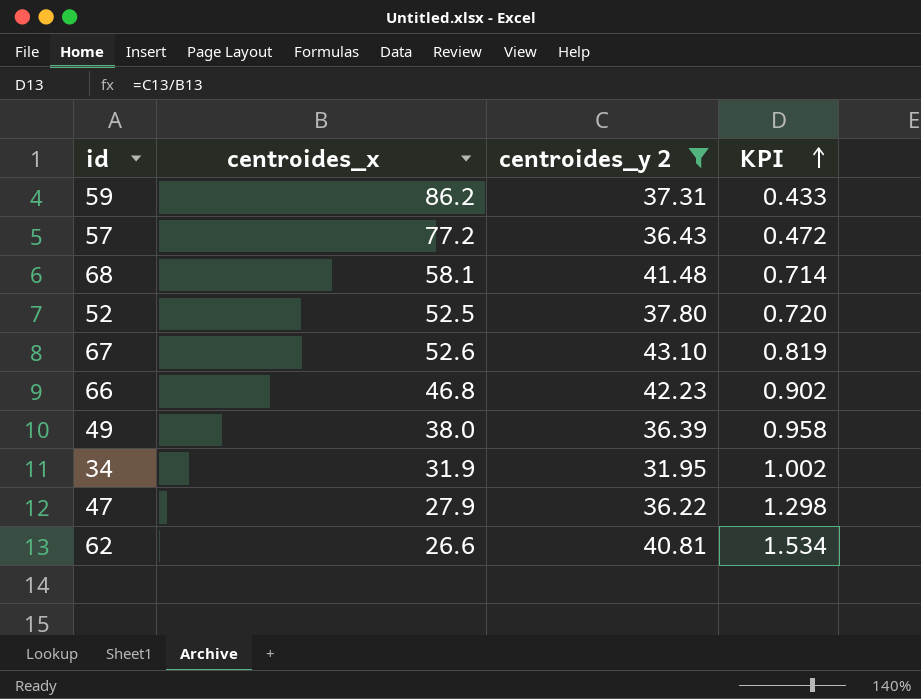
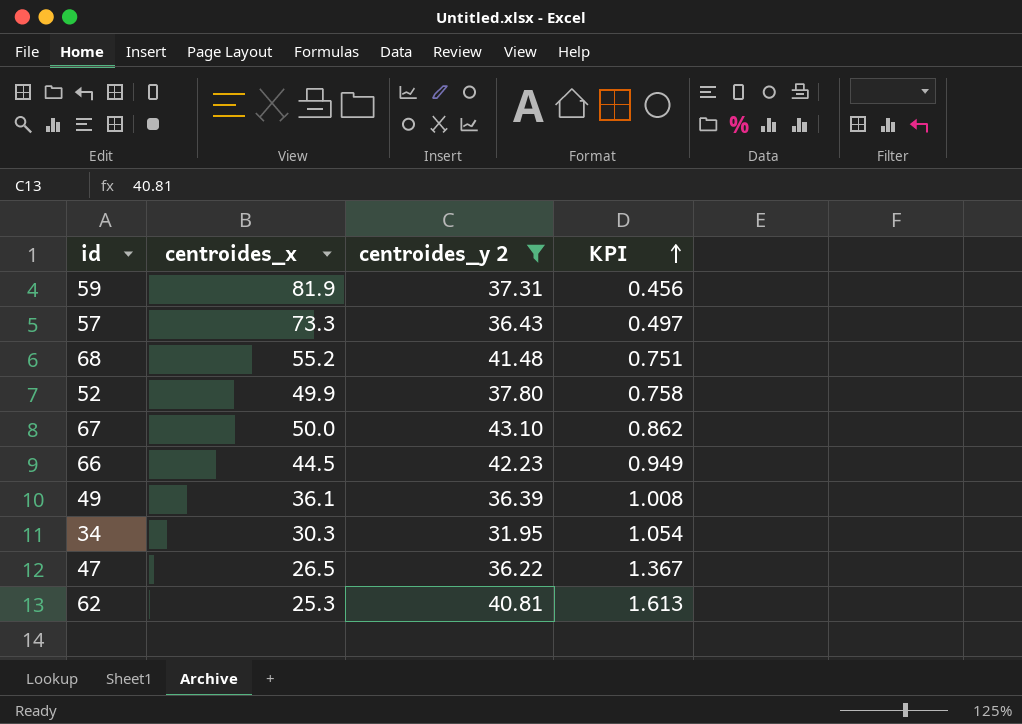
59 | centroides_x: 86.2 -> 81.9
59 | KPI: 0.433 -> 0.456
57 | centroides_x: 77.2 -> 73.3
57 | KPI: 0.472 -> 0.497
68 | centroides_x: 58.1 -> 55.2
68 | KPI: 0.714 -> 0.751
52 | centroides_x: 52.5 -> 49.9
52 | KPI: 0.720 -> 0.758
67 | centroides_x: 52.6 -> 50.0
67 | KPI: 0.819 -> 0.862
66 | centroides_x: 46.8 -> 44.5
66 | KPI: 0.902 -> 0.949
49 | centroides_x: 38.0 -> 36.1
49 | KPI: 0.958 -> 1.008
34 | centroides_x: 31.9 -> 30.3
34 | KPI: 1.002 -> 1.054
47 | centroides_x: 27.9 -> 26.5
47 | KPI: 1.298 -> 1.367
62 | centroides_x: 26.6 -> 25.3
62 | KPI: 1.534 -> 1.613

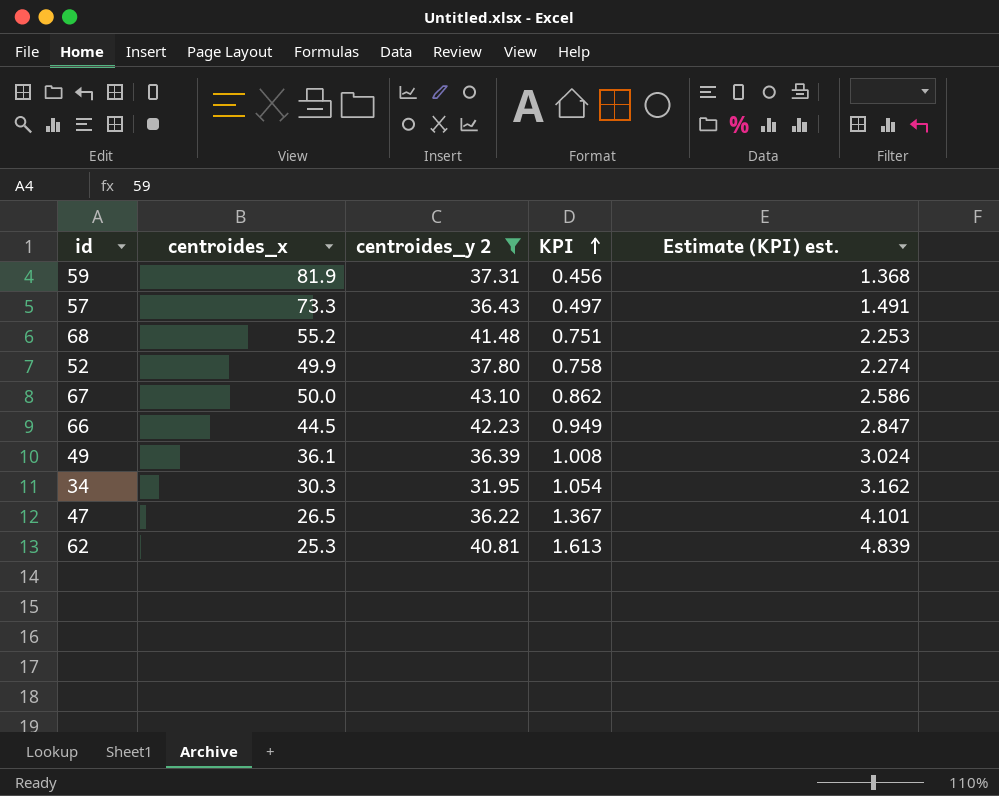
column Estimate (KPI) est. | formula: none -> [KPI] * 3

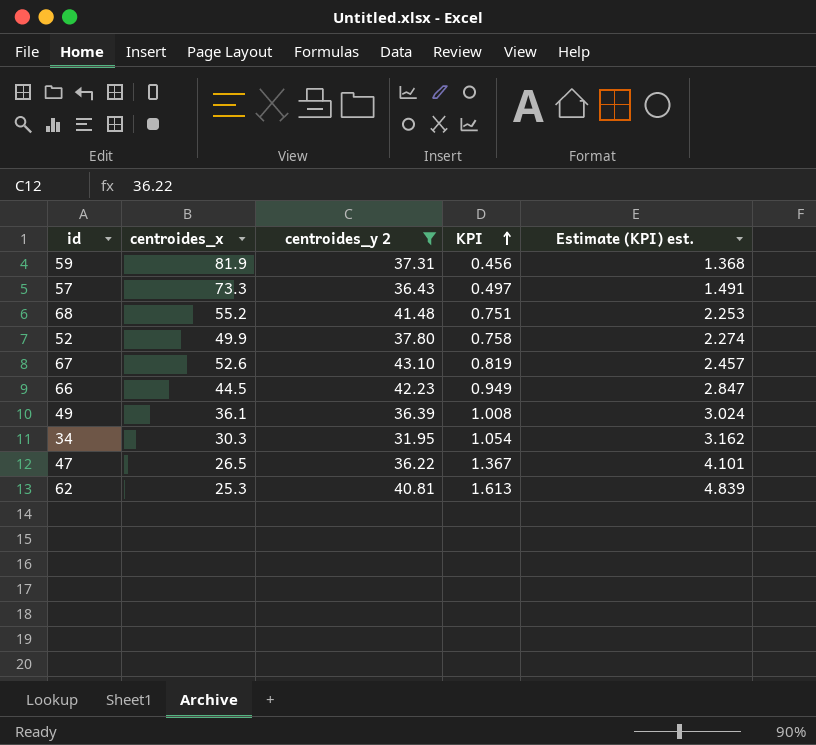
67 | centroides_x: 50.0 -> 52.6
67 | KPI: 0.862 -> 0.819
67 | Estimate (KPI) est.: 2.586 -> 2.457

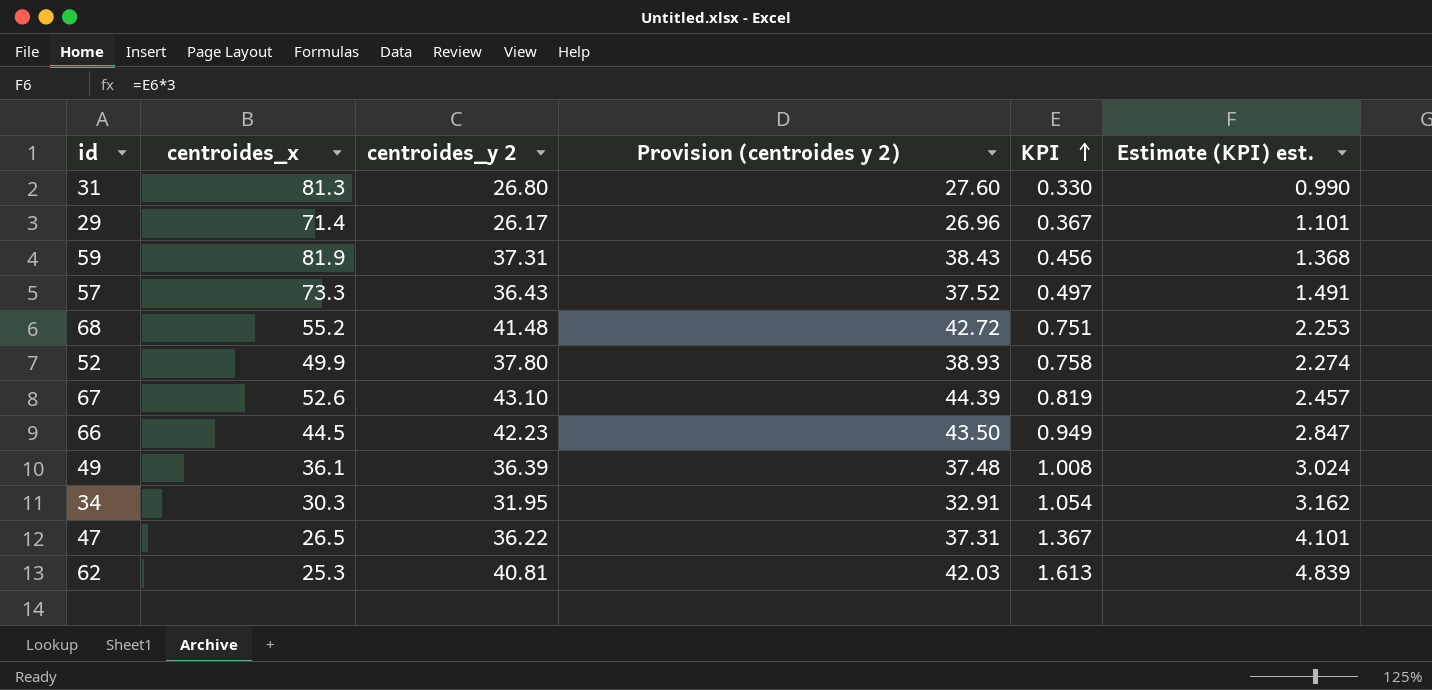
filter: centroides_y 2 >= 31.95 -> none
column Provision (centroides y 2) | formula: none -> [centroides_y 2] * 1.03

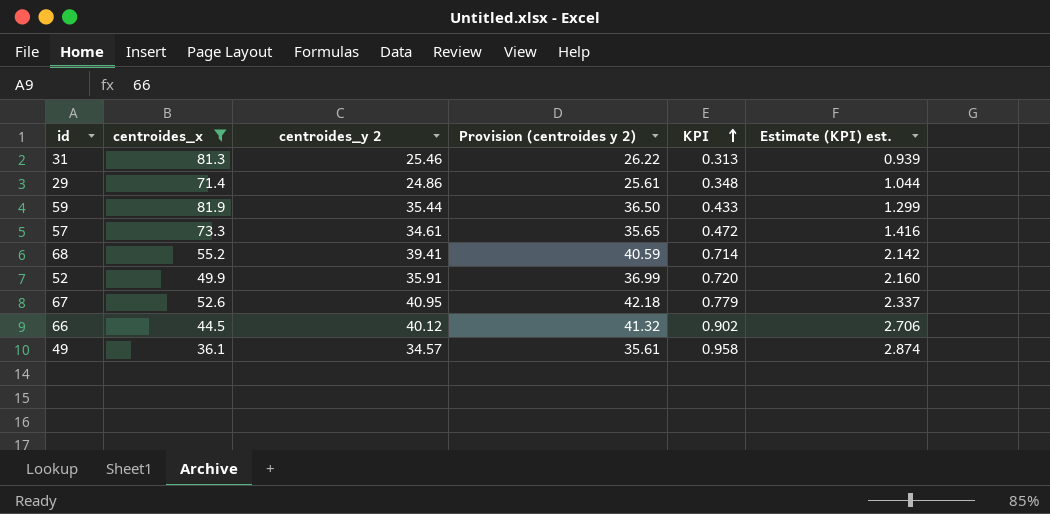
filter: none -> centroides_x >= 36.1
31 | centroides_y 2: 26.80 -> 25.46
31 | Provision (centroides y 2): 27.60 -> 26.22
31 | KPI: 0.330 -> 0.313
31 | Estimate (KPI) est.: 0.990 -> 0.939
29 | centroides_y 2: 26.17 -> 24.86
29 | Provision (centroides y 2): 26.96 -> 25.61
29 | KPI: 0.367 -> 0.348
29 | Estimate (KPI) est.: 1.101 -> 1.044
59 | centroides_y 2: 37.31 -> 35.44
59 | Provision (centroides y 2): 38.43 -> 36.50
59 | KPI: 0.456 -> 0.433
59 | Estimate (KPI) est.: 1.368 -> 1.299
57 | centroides_y 2: 36.43 -> 34.61
57 | Provision (centroides y 2): 37.52 -> 35.65
57 | KPI: 0.497 -> 0.472
57 | Estimate (KPI) est.: 1.491 -> 1.416
68 | centroides_y 2: 41.48 -> 39.41
68 | Provision (centroides y 2): 42.72 -> 40.59
68 | KPI: 0.751 -> 0.714
68 | Estimate (KPI) est.: 2.253 -> 2.142
52 | centroides_y 2: 37.80 -> 35.91
52 | Provision (centroides y 2): 38.93 -> 36.99
52 | KPI: 0.758 -> 0.720
52 | Estimate (KPI) est.: 2.274 -> 2.160
67 | centroides_y 2: 43.10 -> 40.95
67 | Provision (centroides y 2): 44.39 -> 42.18
67 | KPI: 0.819 -> 0.779
67 | Estimate (KPI) est.: 2.457 -> 2.337
66 | centroides_y 2: 42.23 -> 40.12
66 | Provision (centroides y 2): 43.50 -> 41.32
66 | KPI: 0.949 -> 0.902
66 | Estimate (KPI) est.: 2.847 -> 2.706
49 | centroides_y 2: 36.39 -> 34.57
49 | Provision (centroides y 2): 37.48 -> 35.61
49 | KPI: 1.008 -> 0.958
49 | Estimate (KPI) est.: 3.024 -> 2.874

